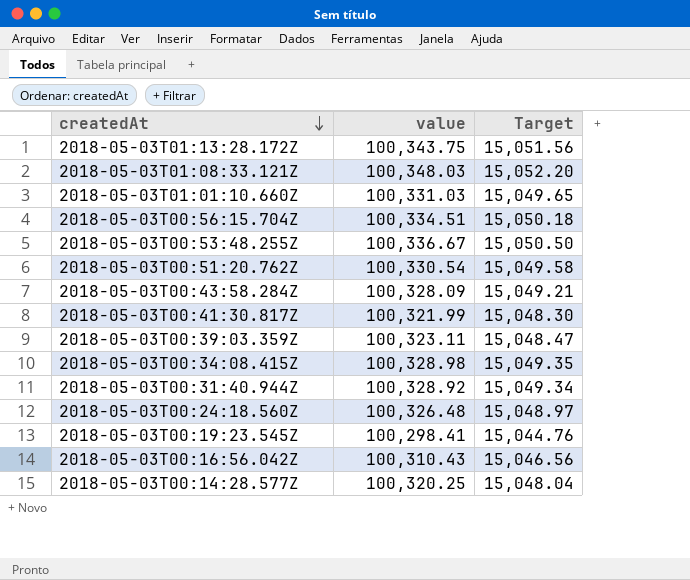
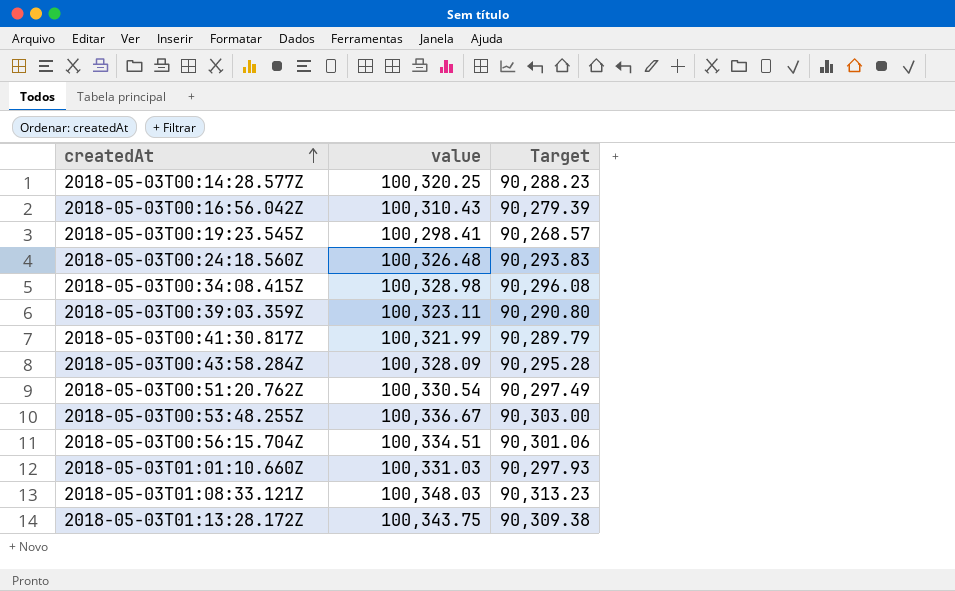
row order: createdAt descending -> createdAt ascending
column Target | formula: [value] * 0.15 -> [value] * 0.9
row 2018-05-03T00:31:40.944Z: 100,328.92 | 15,049.34 -> none

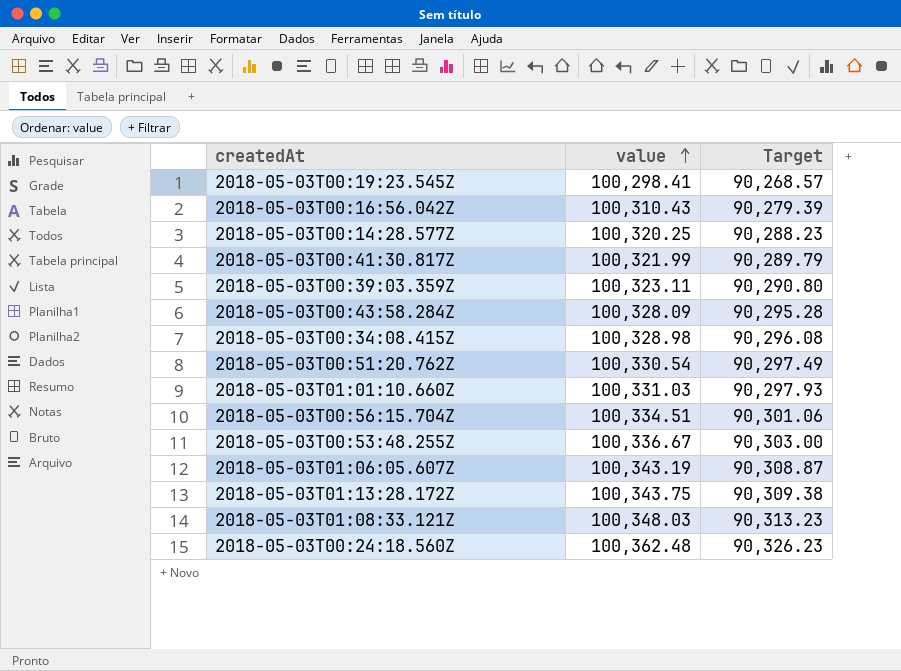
row order: createdAt ascending -> value ascending
row 2018-05-03T01:06:05.607Z: none -> 100,343.19 | 90,308.87
2018-05-03T00:24:18.560Z | value: 100,326.48 -> 100,362.48
2018-05-03T00:24:18.560Z | Target: 90,293.83 -> 90,326.23

